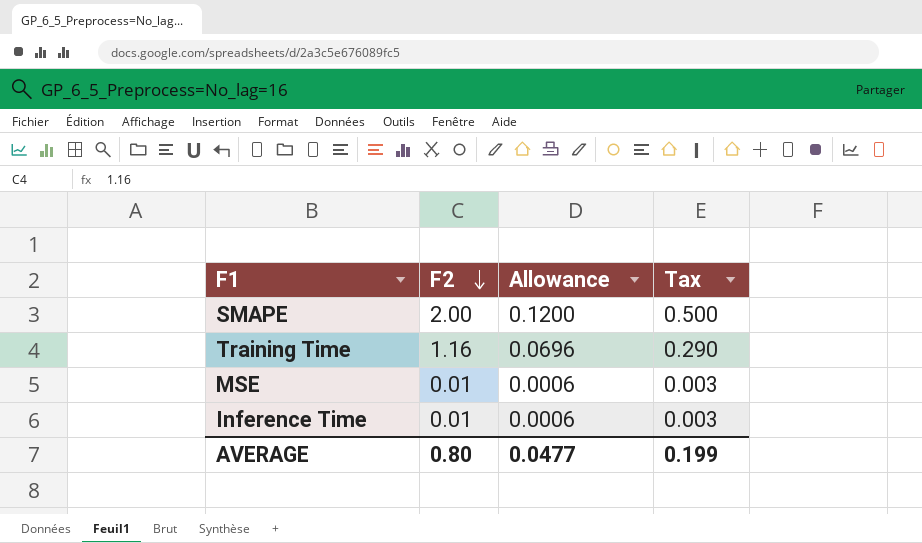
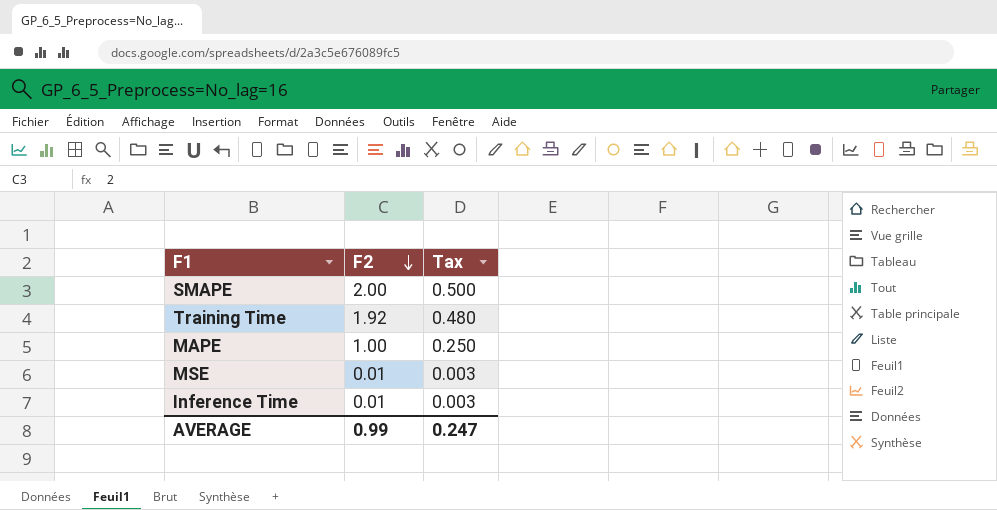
column Allowance | formula: [F2] * 0.06 -> none
Training Time | F2: 1.16 -> 1.92
Training Time | Tax: 0.290 -> 0.480
row MAPE: none -> 1.00 | 0.250
AVERAGE | F2: 0.80 -> 0.99
AVERAGE | Tax: 0.199 -> 0.247

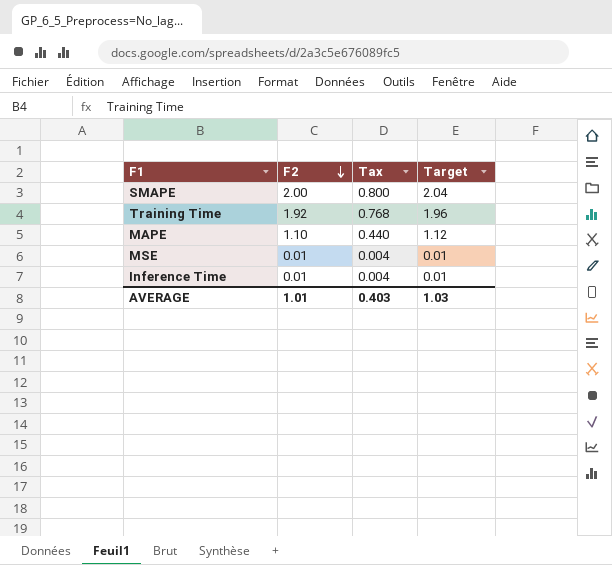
column Tax | formula: [F2] * 0.25 -> [F2] * 0.4
column Target | formula: none -> [F2] * 1.02
MAPE | F2: 1.00 -> 1.10
AVERAGE | F2: 0.99 -> 1.01
AVERAGE | Tax: 0.247 -> 0.403

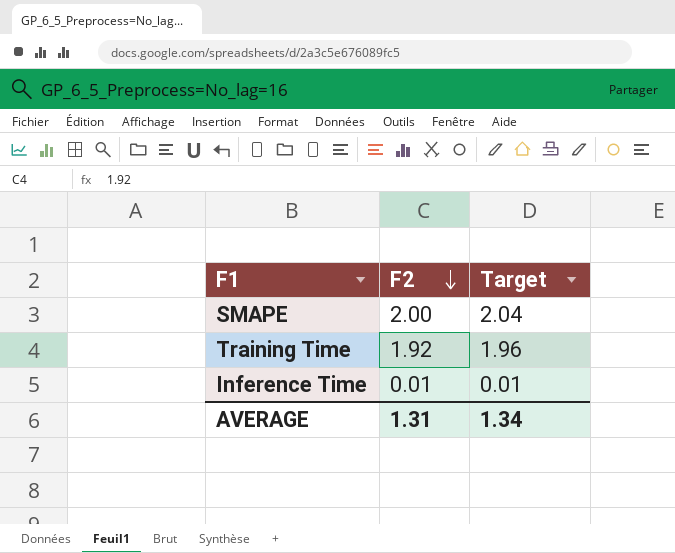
column Tax | formula: [F2] * 0.4 -> none
row MAPE: 1.10 | 0.440 | 1.12 -> none
row MSE: 0.01 | 0.004 | 0.01 -> none
AVERAGE | F2: 1.01 -> 1.31
AVERAGE | Target: 1.03 -> 1.34

